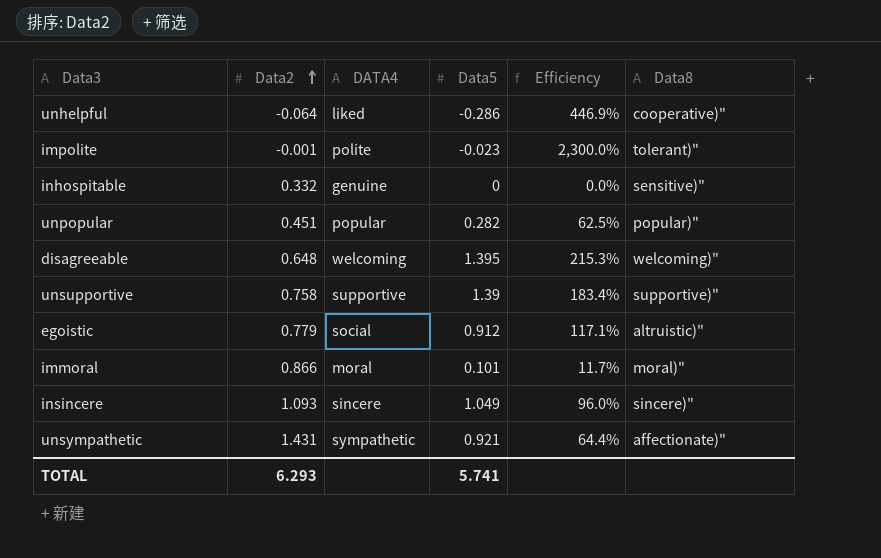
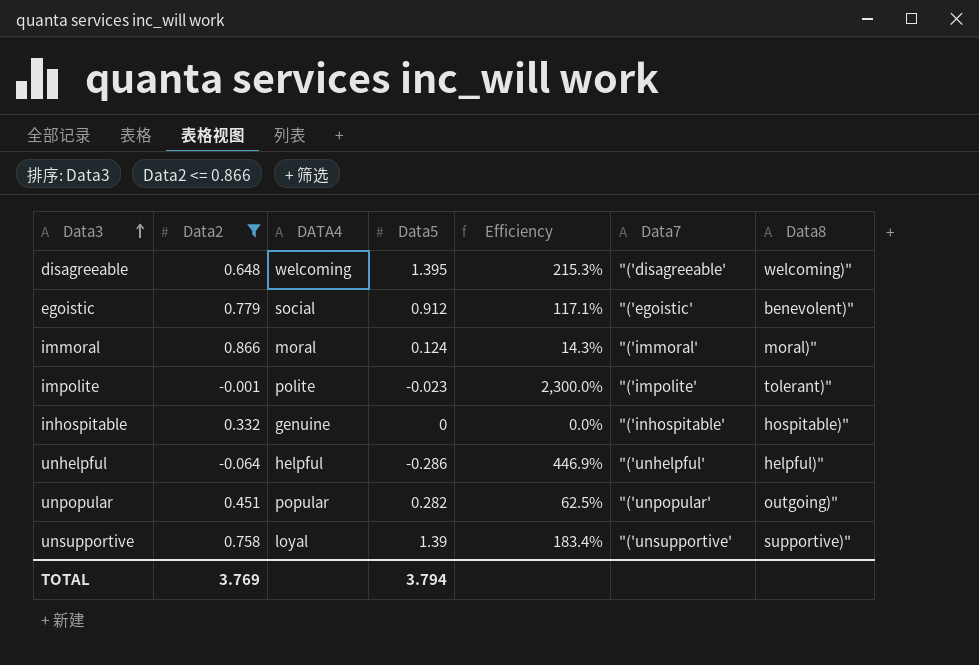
filter: none -> Data2 <= 0.866
row order: Data2 ascending -> Data3 ascending
column Data7 | position: none -> 6
egoistic | Data8: altruistic)" -> benevolent)"
immoral | Data5: 0.101 -> 0.124
immoral | Efficiency: 11.7% -> 14.3%
inhospitable | Data8: sensitive)" -> hospitable)"
unhelpful | DATA4: liked -> helpful
unhelpful | Data8: cooperative)" -> helpful)"
unpopular | Data8: popular)" -> outgoing)"
unsupportive | DATA4: supportive -> loyal
TOTAL | Data2: 6.293 -> 3.769
TOTAL | Data5: 5.741 -> 3.794

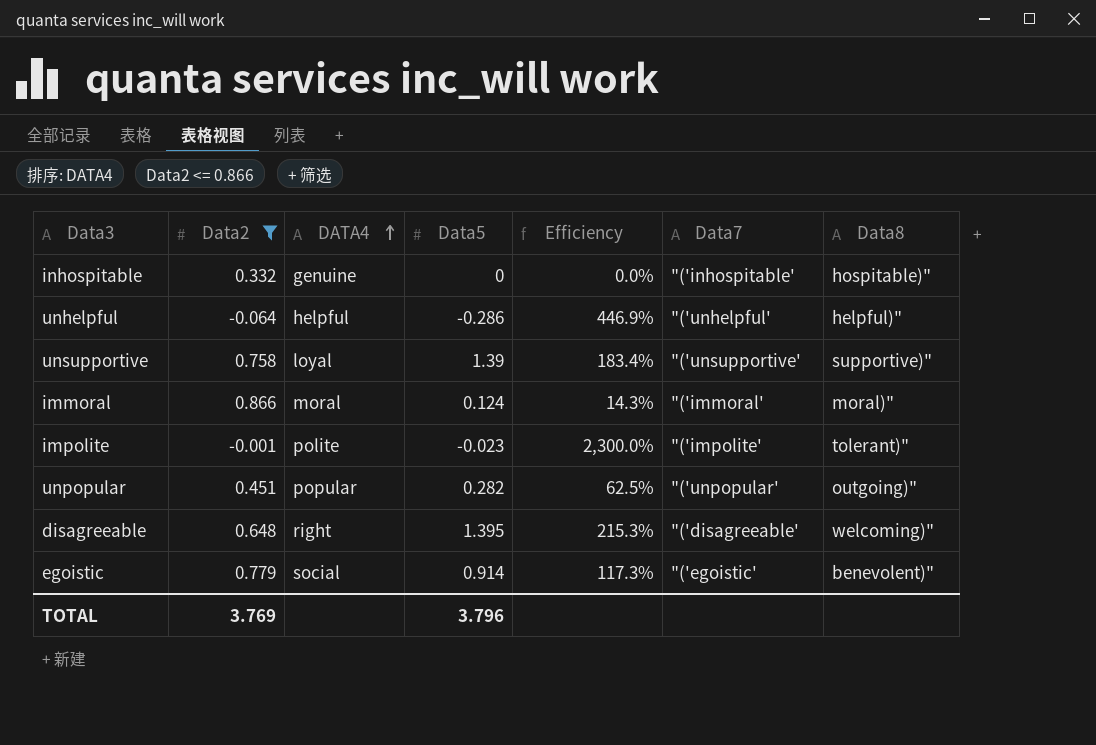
row order: Data3 ascending -> DATA4 ascending
disagreeable | DATA4: welcoming -> right
egoistic | Data5: 0.912 -> 0.914
egoistic | Efficiency: 117.1% -> 117.3%
TOTAL | Data5: 3.794 -> 3.796

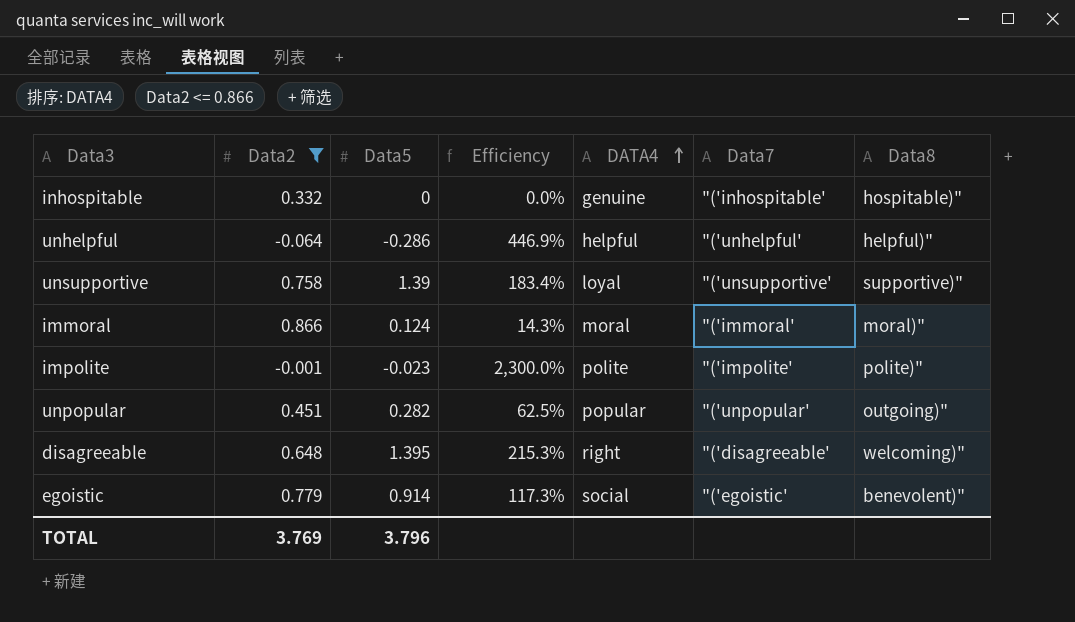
column DATA4 | position: 3 -> 5
impolite | Data8: tolerant)" -> polite)"

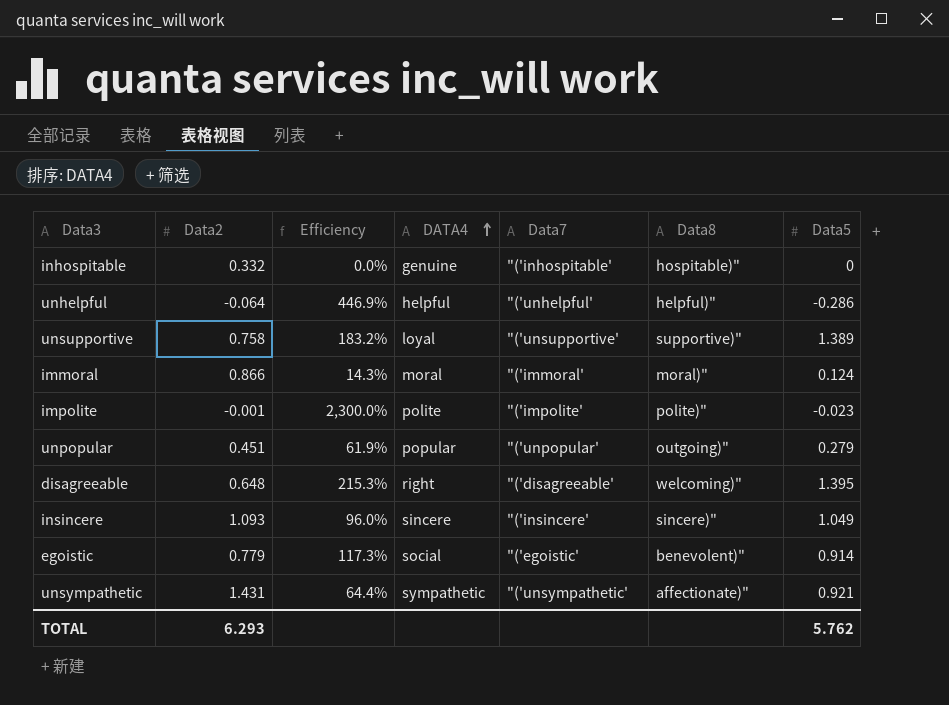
filter: Data2 <= 0.866 -> none
column Data5 | position: 3 -> 7
unsupportive | Efficiency: 183.4% -> 183.2%
unsupportive | Data5: 1.39 -> 1.389
unpopular | Efficiency: 62.5% -> 61.9%
unpopular | Data5: 0.282 -> 0.279
TOTAL | Data2: 3.769 -> 6.293
TOTAL | Data5: 3.796 -> 5.762

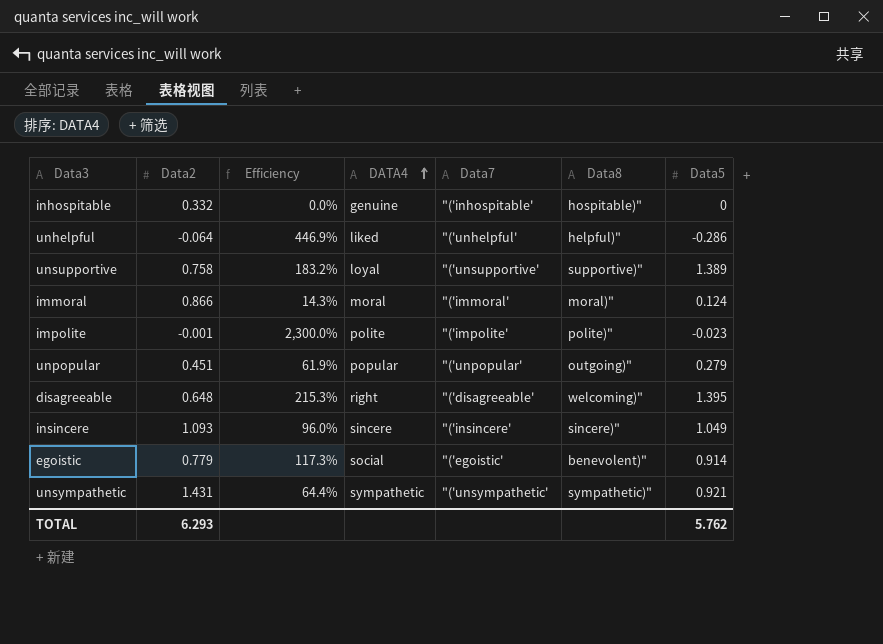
unhelpful | DATA4: helpful -> liked
unsympathetic | Data8: affectionate)" -> sympathetic)"

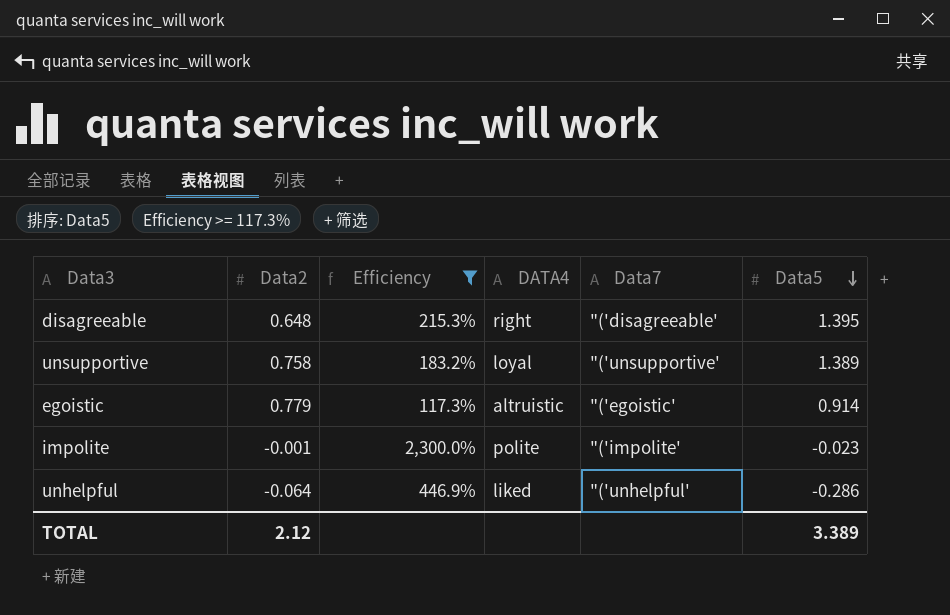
filter: none -> Efficiency >= 117.3%
row order: DATA4 ascending -> Data5 descending
column Data8 | position: 6 -> none
egoistic | DATA4: social -> altruistic
TOTAL | Data2: 6.293 -> 2.12
TOTAL | Data5: 5.762 -> 3.389

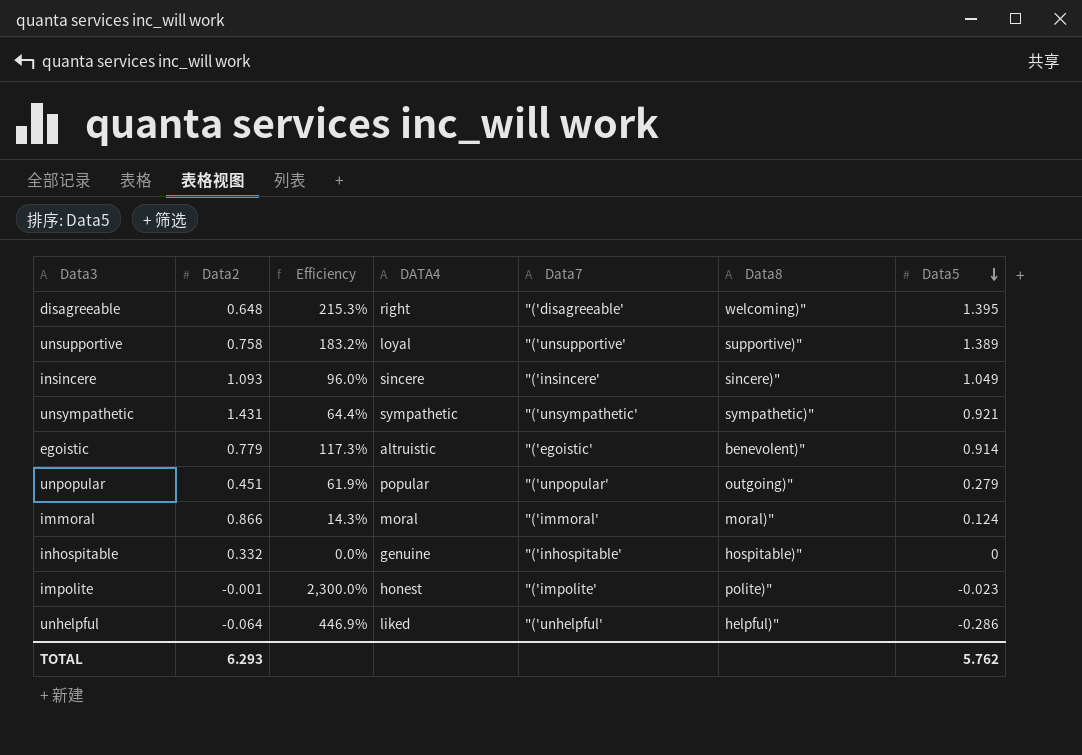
filter: Efficiency >= 117.3% -> none
column Data8 | position: none -> 6
impolite | DATA4: polite -> honest
TOTAL | Data2: 2.12 -> 6.293
TOTAL | Data5: 3.389 -> 5.762

